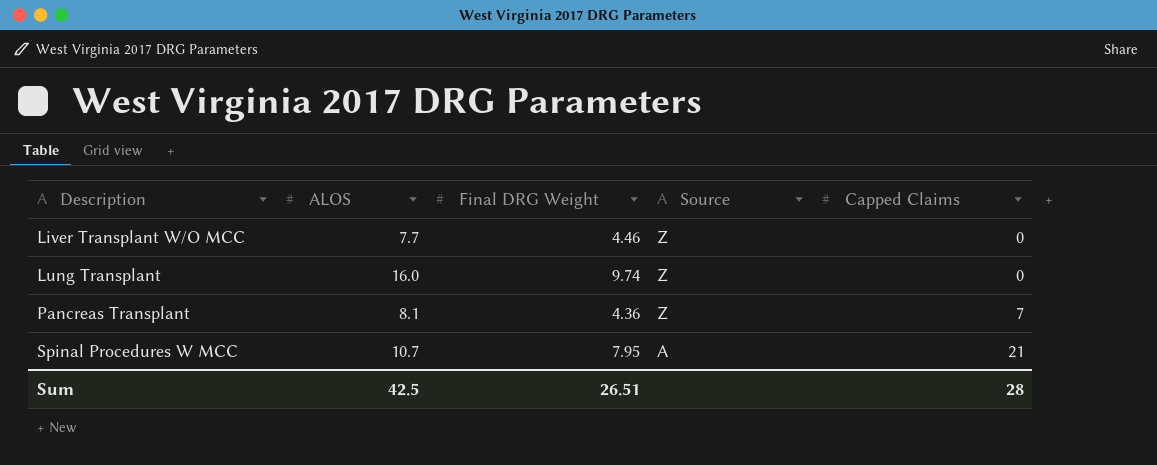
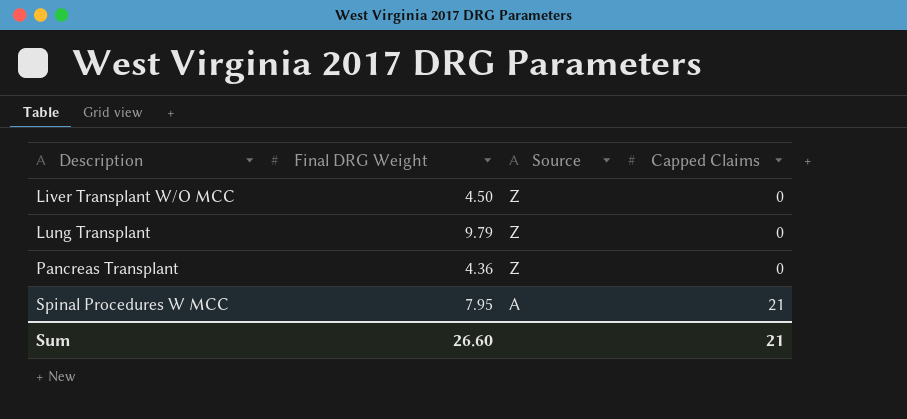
column ALOS | position: 2 -> none
Liver Transplant W/O MCC | Final DRG Weight: 4.46 -> 4.50
Lung Transplant | Final DRG Weight: 9.74 -> 9.79
Pancreas Transplant | Capped Claims: 7 -> 0
Sum | Final DRG Weight: 26.51 -> 26.60
Sum | Capped Claims: 28 -> 21

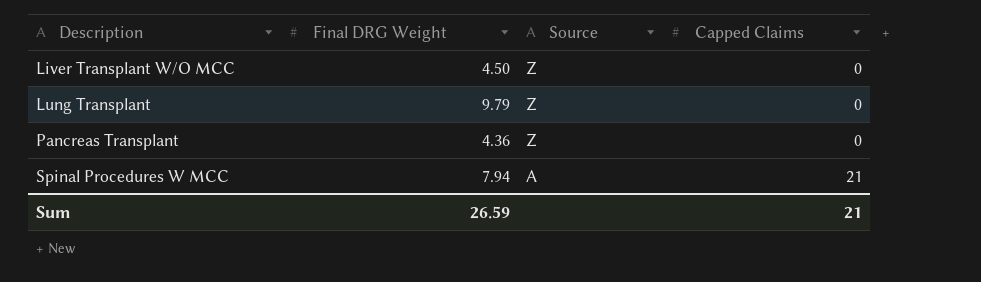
Spinal Procedures W MCC | Final DRG Weight: 7.95 -> 7.94
Sum | Final DRG Weight: 26.60 -> 26.59

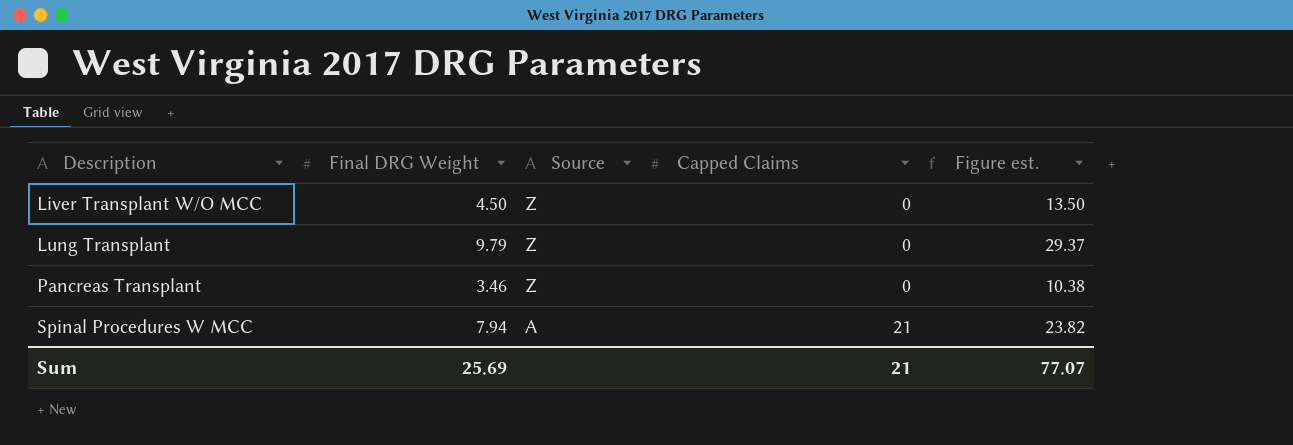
column Figure est. | formula: none -> [Final DRG Weight] * 3
Pancreas Transplant | Final DRG Weight: 4.36 -> 3.46
Sum | Final DRG Weight: 26.59 -> 25.69

